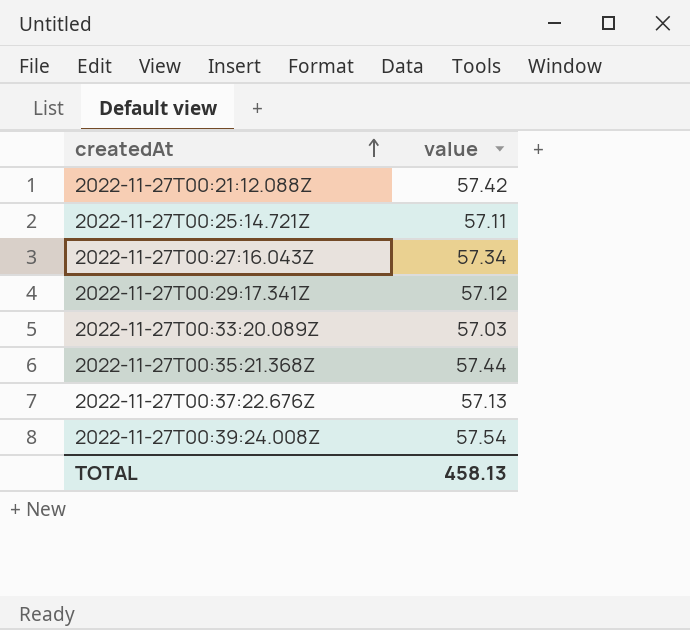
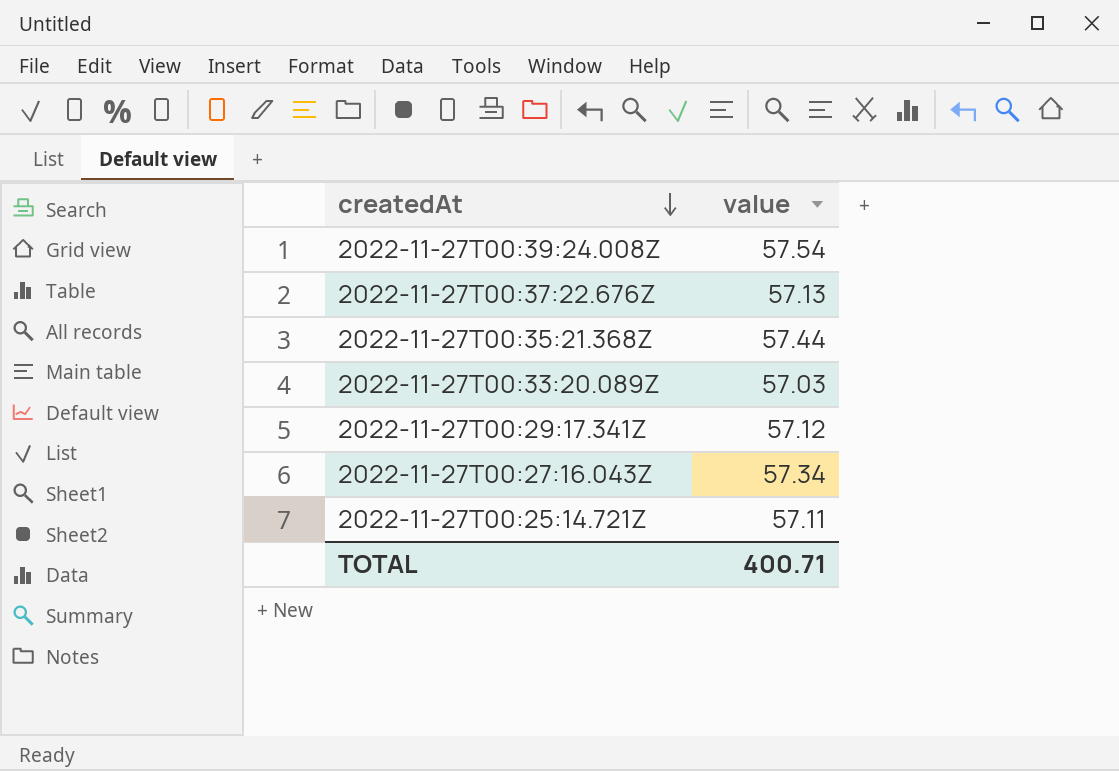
row order: createdAt ascending -> createdAt descending
row 2022-11-27T00:21:12.088Z: 57.42 -> none
TOTAL | value: 458.13 -> 400.71

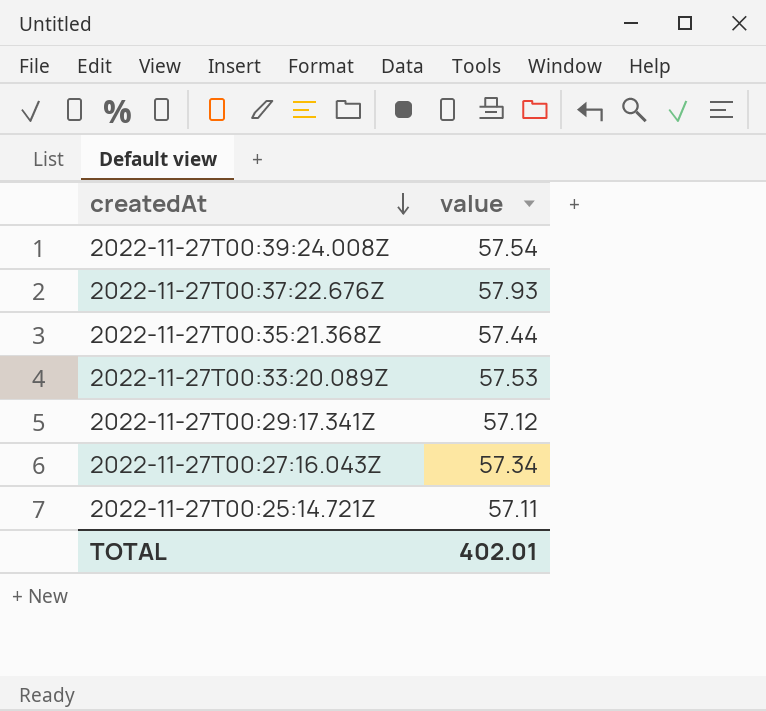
2022-11-27T00:37:22.676Z | value: 57.13 -> 57.93
2022-11-27T00:33:20.089Z | value: 57.03 -> 57.53
TOTAL | value: 400.71 -> 402.01

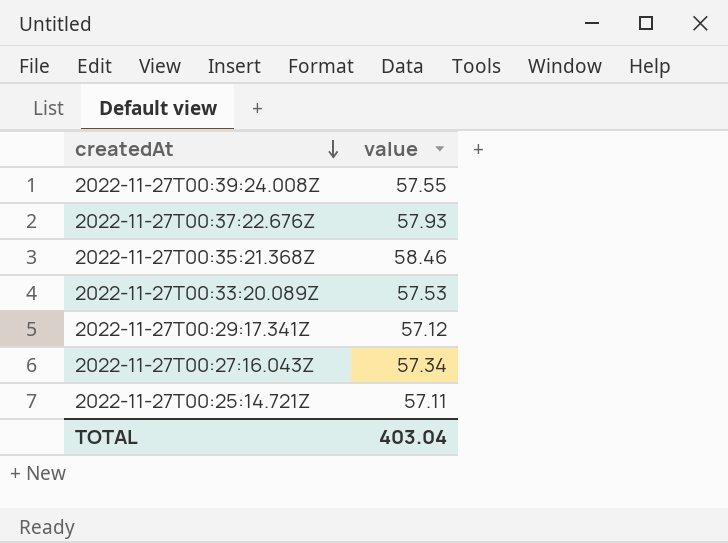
2022-11-27T00:39:24.008Z | value: 57.54 -> 57.55
2022-11-27T00:35:21.368Z | value: 57.44 -> 58.46
TOTAL | value: 402.01 -> 403.04

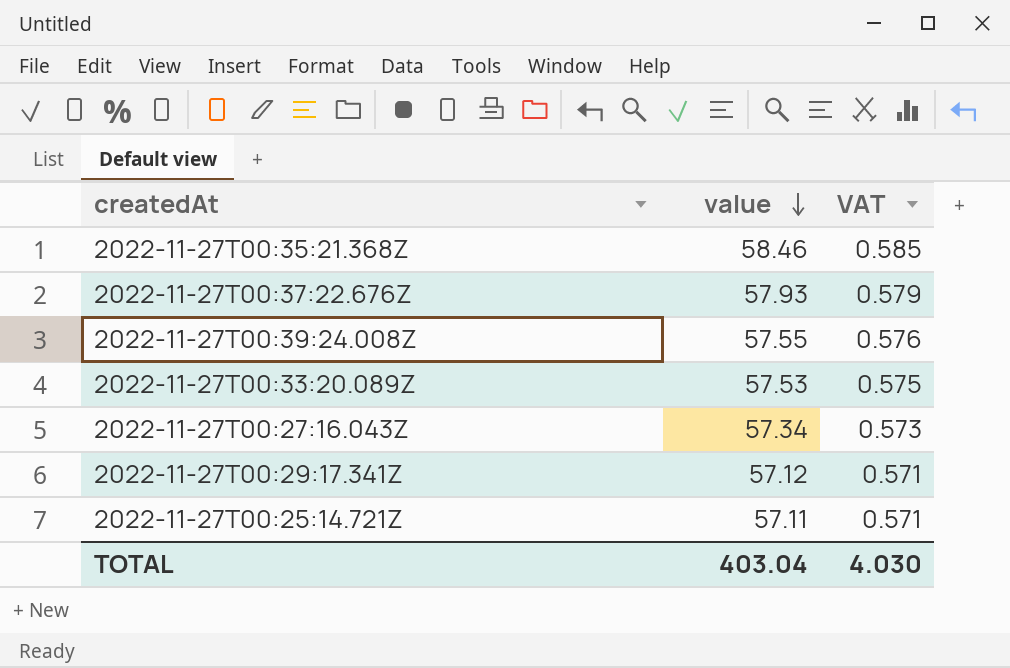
row order: createdAt descending -> value descending
column VAT | formula: none -> [value] * 0.01

